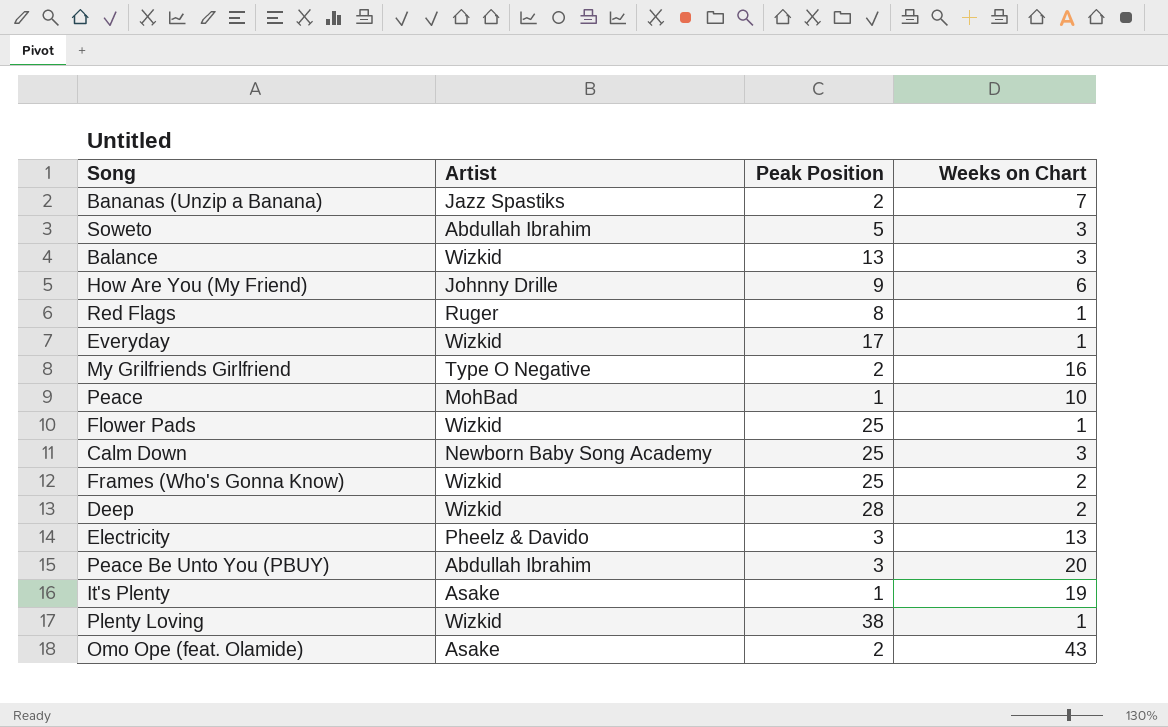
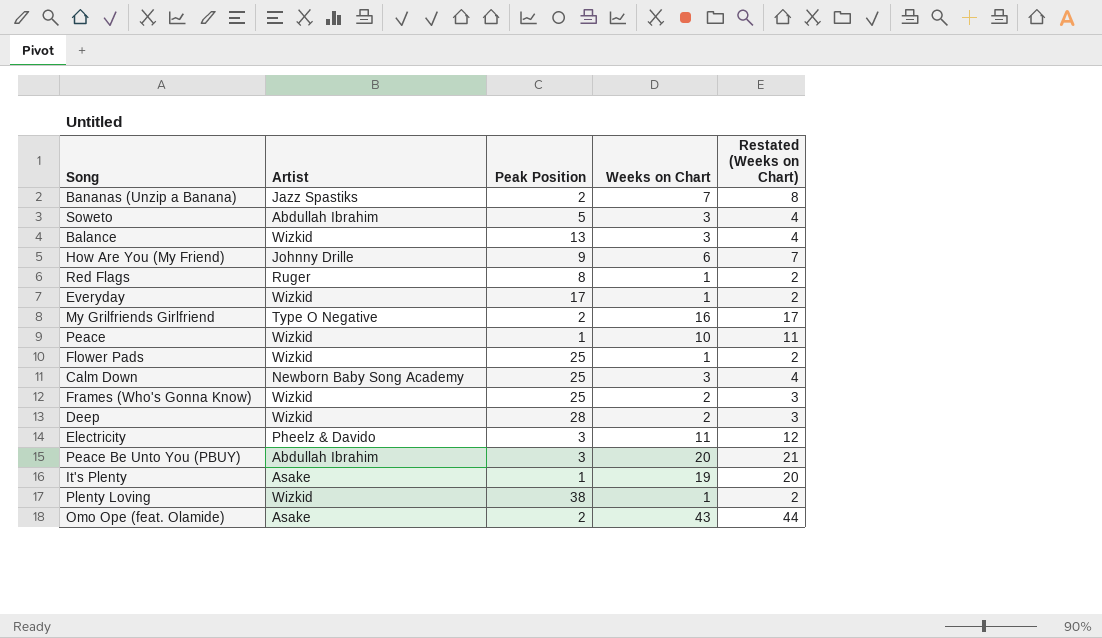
column Restated (Weeks on Chart) | formula: none -> [Weeks on Chart] + 1
Peace | Artist: MohBad -> Wizkid
Electricity | Weeks on Chart: 13 -> 11

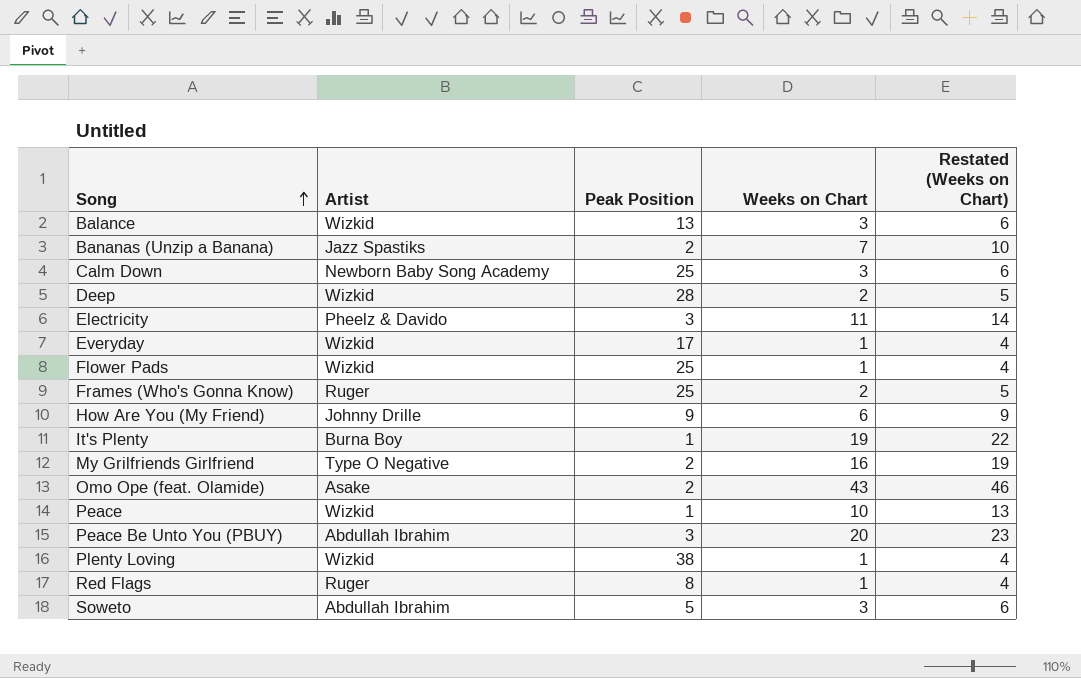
row order: none -> Song ascending
column Restated (Weeks on Chart) | formula: [Weeks on Chart] + 1 -> [Weeks on Chart] + 3
Frames (Who's Gonna Know) | Artist: Wizkid -> Ruger
It's Plenty | Artist: Asake -> Burna Boy

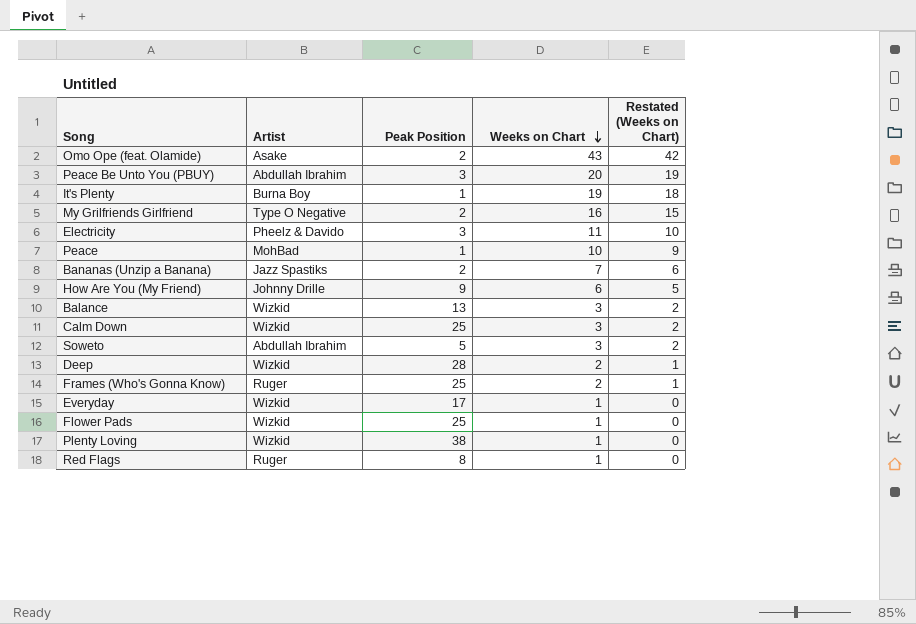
row order: Song ascending -> Weeks on Chart descending
column Restated (Weeks on Chart) | formula: [Weeks on Chart] + 3 -> [Weeks on Chart] - 1
Peace | Artist: Wizkid -> MohBad
Calm Down | Artist: Newborn Baby Song Academy -> Wizkid

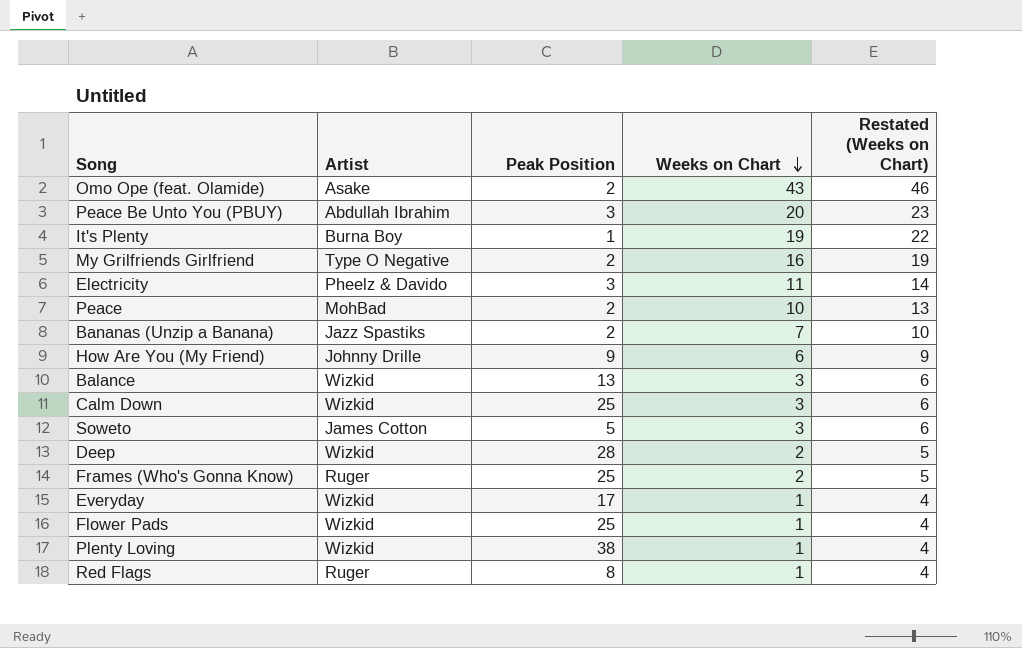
column Restated (Weeks on Chart) | formula: [Weeks on Chart] - 1 -> [Weeks on Chart] + 3
Peace | Peak Position: 1 -> 2
Soweto | Artist: Abdullah Ibrahim -> James Cotton

